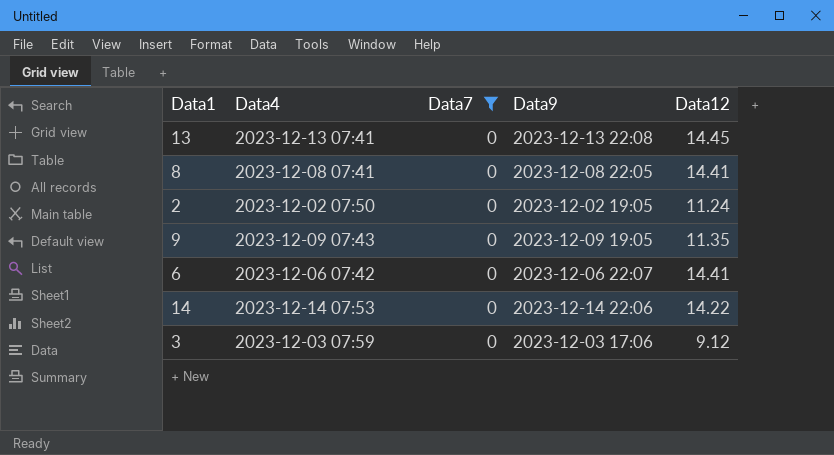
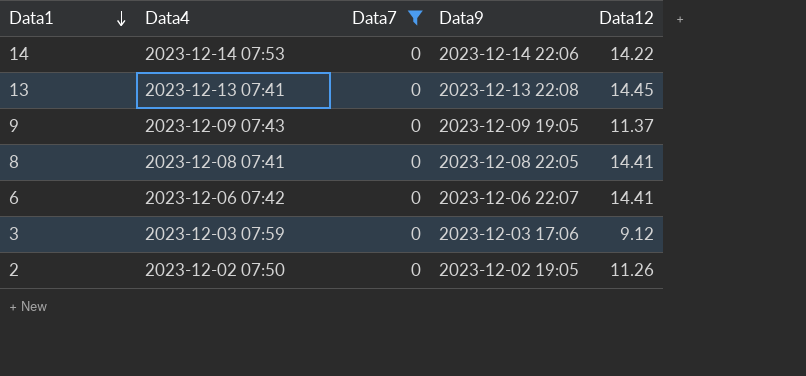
row order: none -> Data1 descending
9 | Data12: 11.35 -> 11.37
2 | Data12: 11.24 -> 11.26

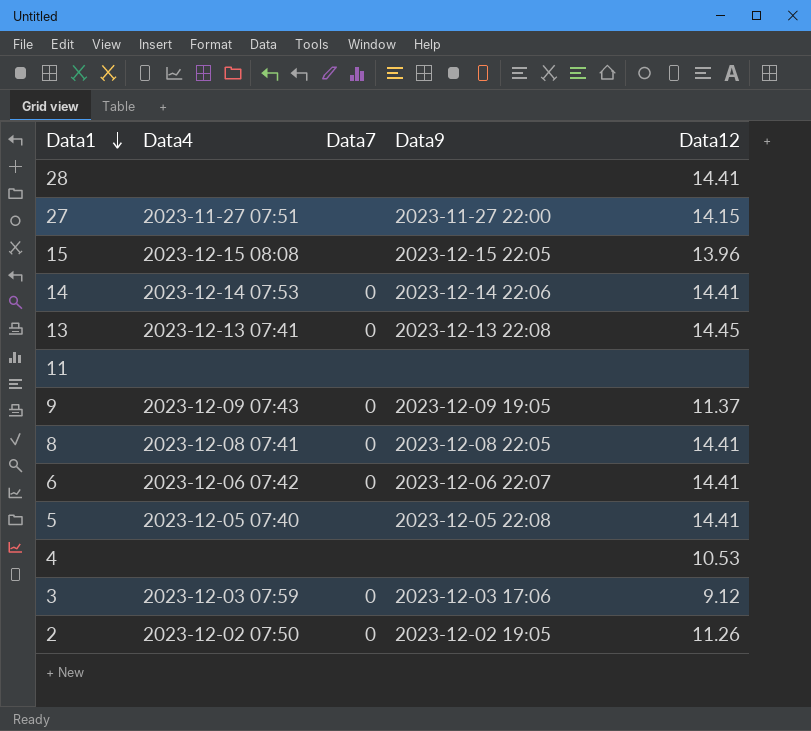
filter: Data7 = 0 -> none
14 | Data12: 14.22 -> 14.41

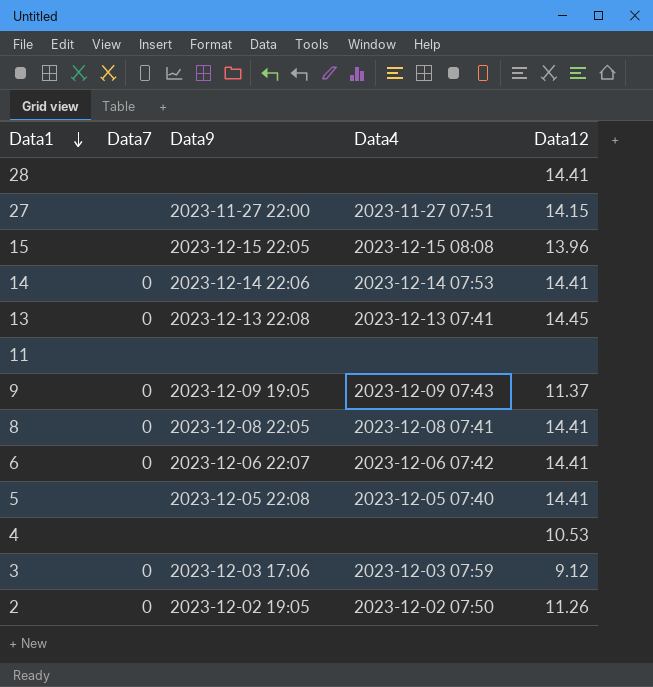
column Data4 | position: 2 -> 4

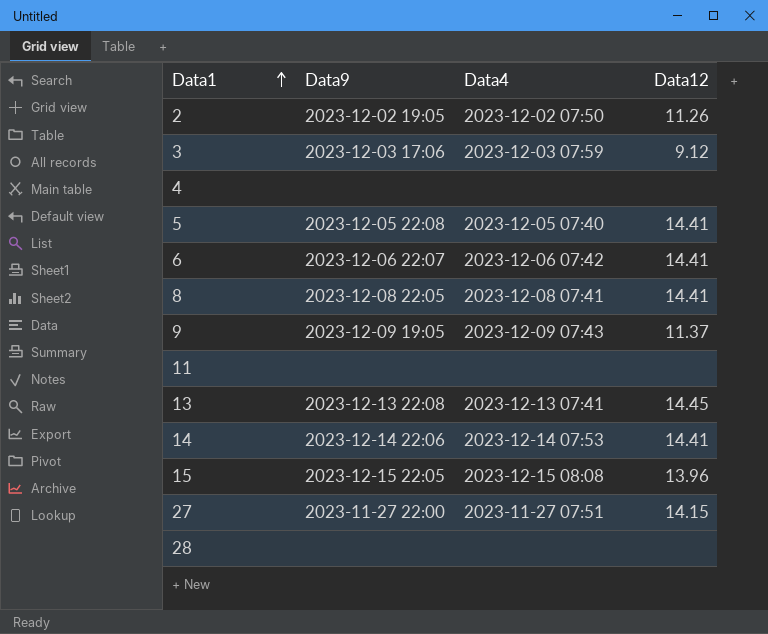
row order: Data1 descending -> Data1 ascending
column Data7 | position: 2 -> none
4 | Data12: 10.53 -> none
28 | Data12: 14.41 -> none

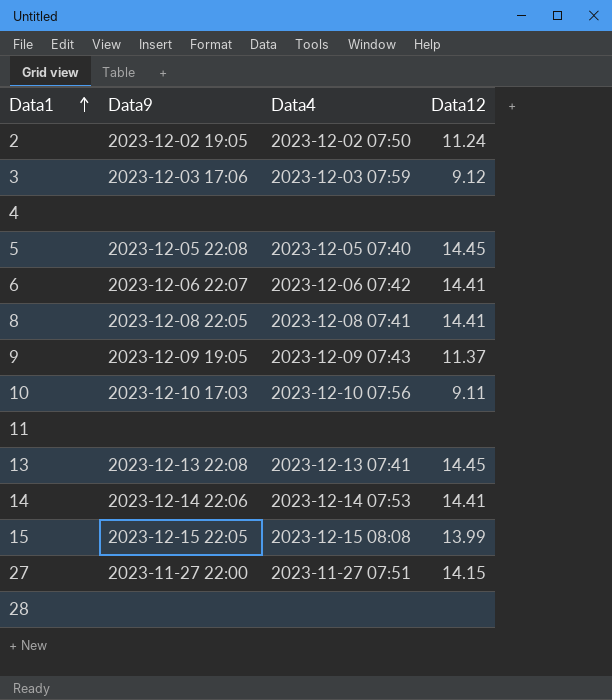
2 | Data12: 11.26 -> 11.24
5 | Data12: 14.41 -> 14.45
row 10: none -> 2023-12-10 17:03 | 2023-12-10 07:56 | 9.11
15 | Data12: 13.96 -> 13.99

